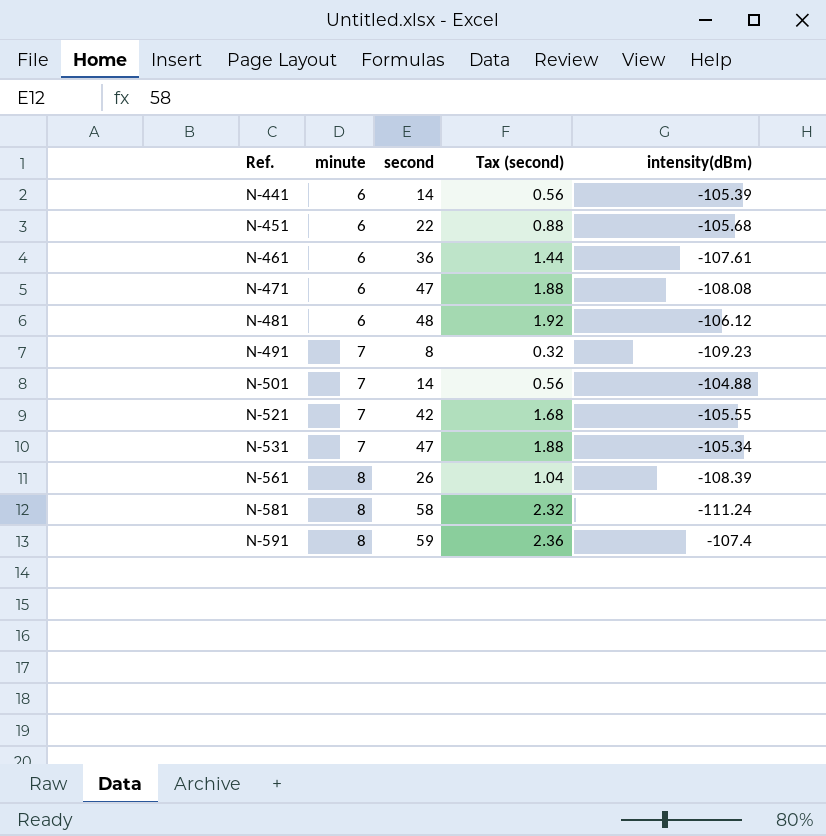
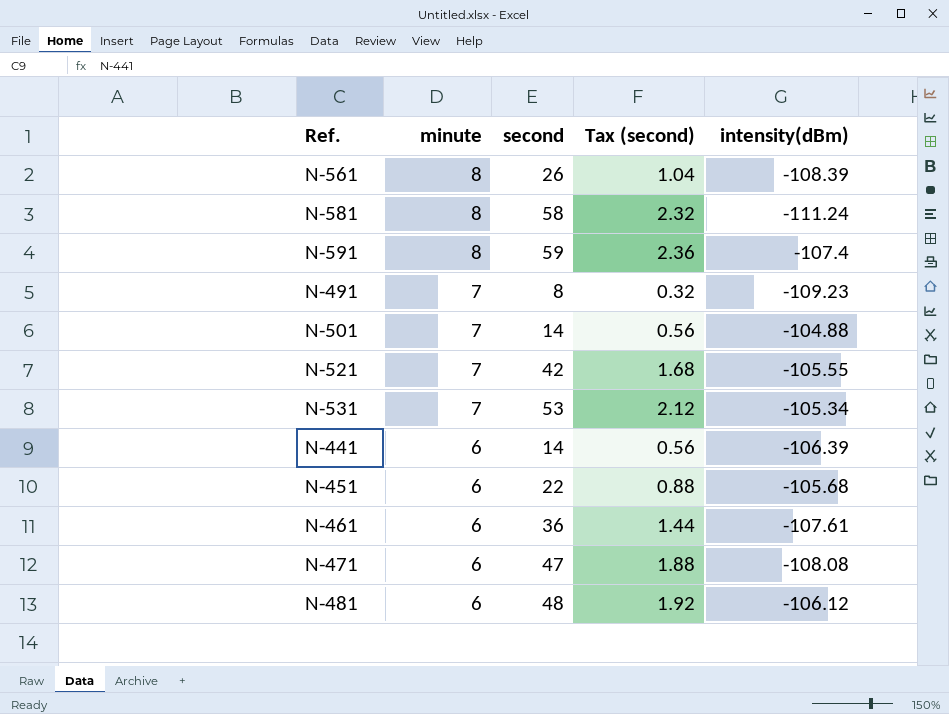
row order: Ref. ascending -> minute descending
N-531 | second: 47 -> 53
N-531 | Tax (second): 1.88 -> 2.12
N-441 | intensity(dBm): -105.39 -> -106.39

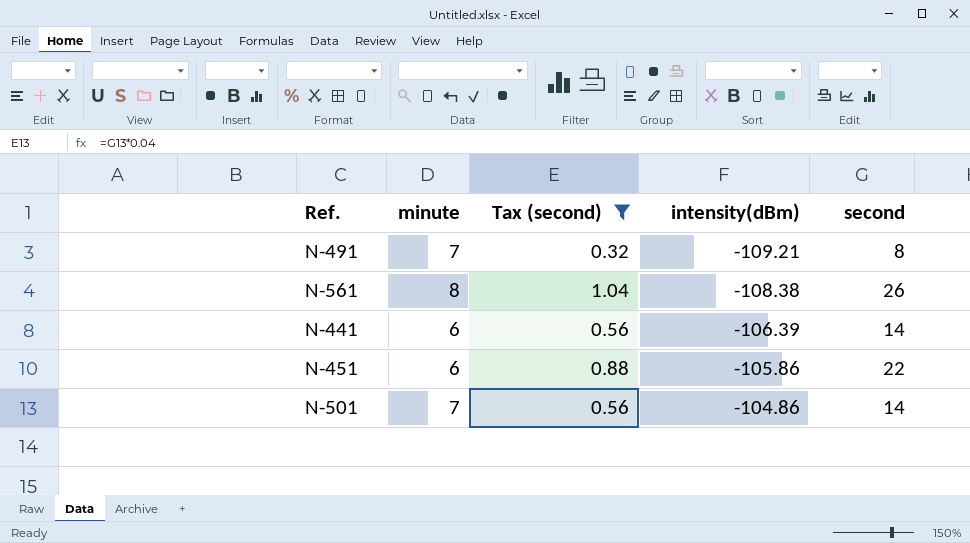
filter: none -> Tax (second) <= 1.04
row order: minute descending -> intensity(dBm) ascending
column second | position: 3 -> 5
N-491 | intensity(dBm): -109.23 -> -109.21
N-561 | intensity(dBm): -108.39 -> -108.38
N-451 | intensity(dBm): -105.68 -> -105.86
N-501 | intensity(dBm): -104.88 -> -104.86

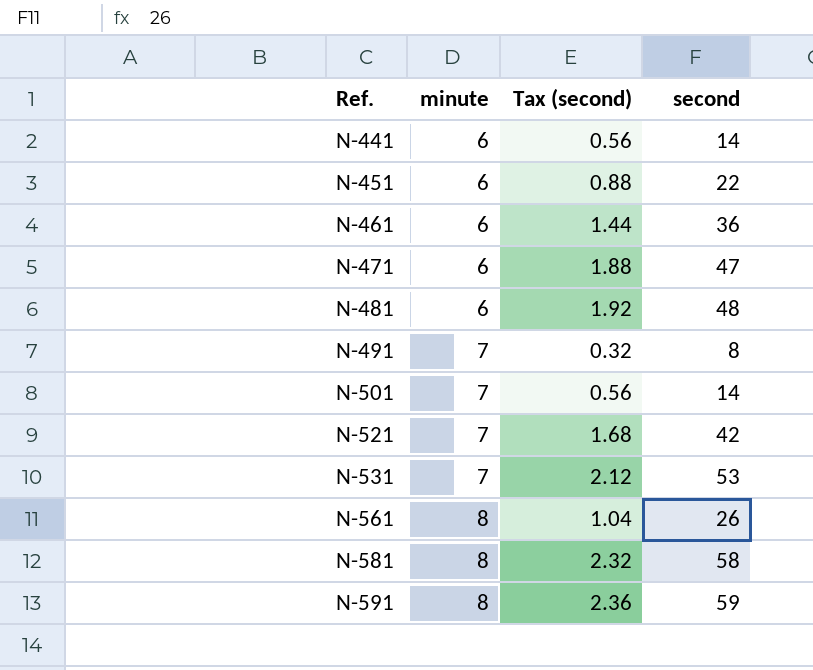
filter: Tax (second) <= 1.04 -> none
row order: intensity(dBm) ascending -> Ref. ascending
column intensity(dBm) | position: 4 -> none

